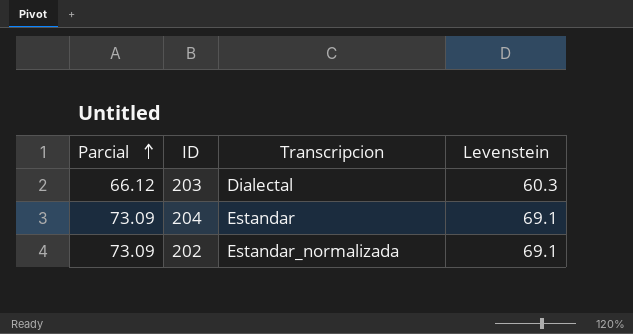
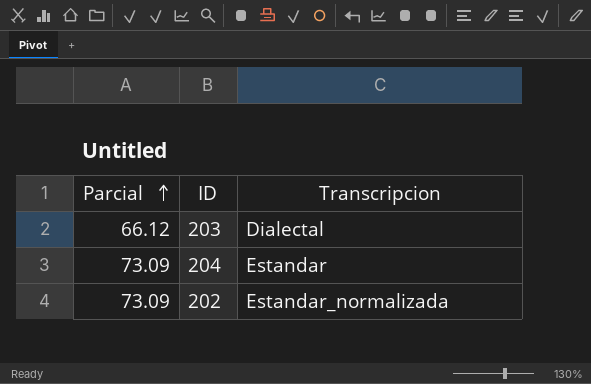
column Levenstein | position: 4 -> none

